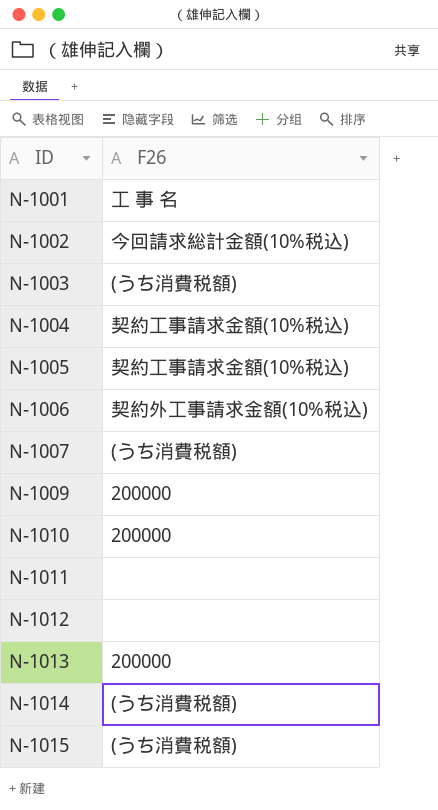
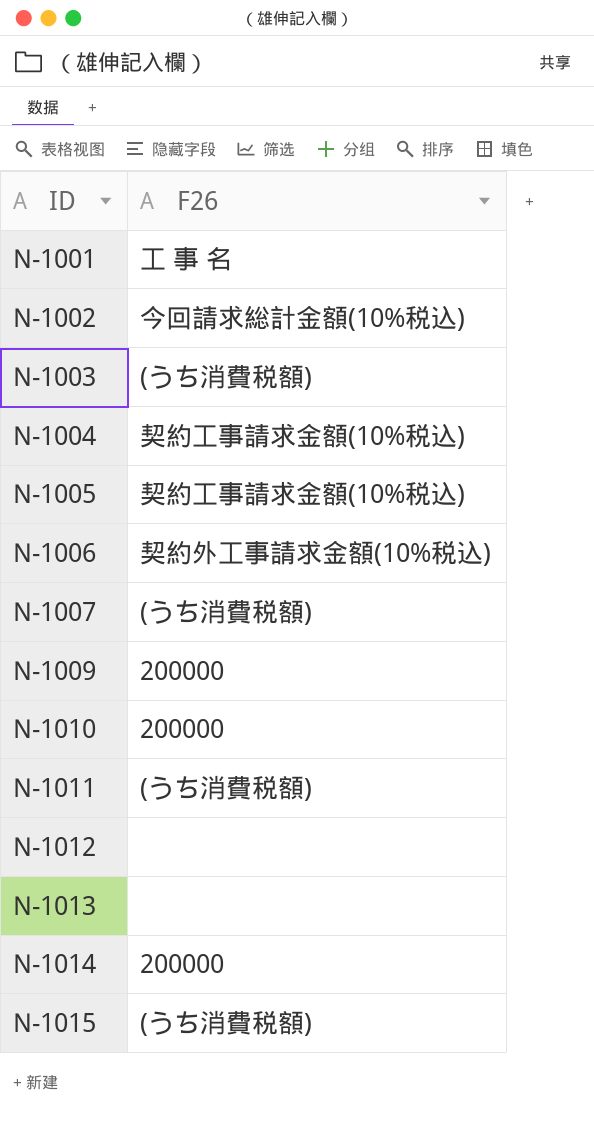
N-1011 | F26: none -> (うち消費税額)
N-1013 | F26: 200000 -> none
N-1014 | F26: (うち消費税額) -> 200000

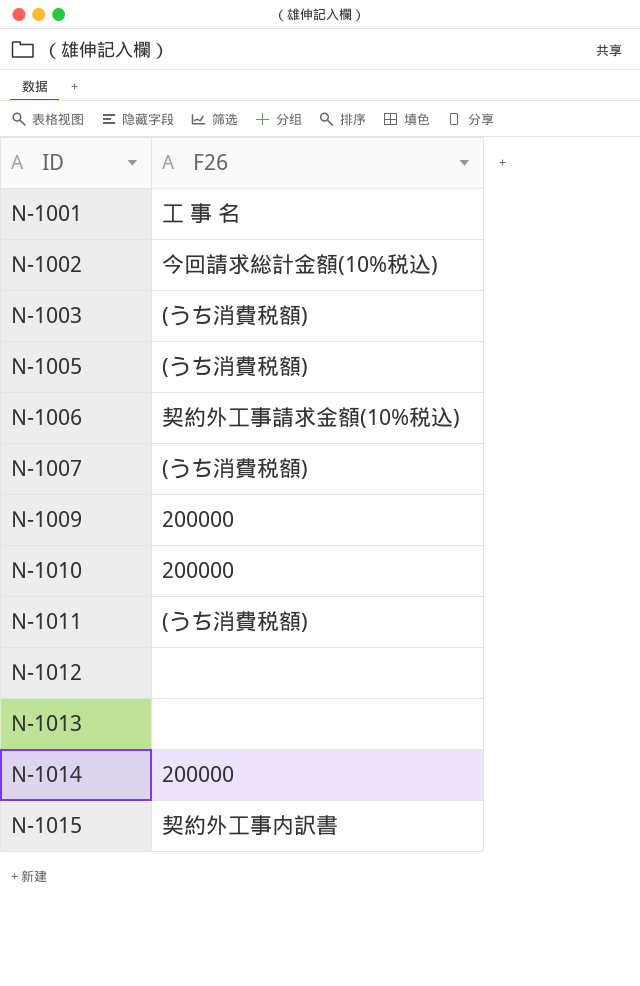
row N-1004: 契約工事請求金額(10%税込) -> none
N-1005 | F26: 契約工事請求金額(10%税込) -> (うち消費税額)
N-1015 | F26: (うち消費税額) -> 契約外工事内訳書

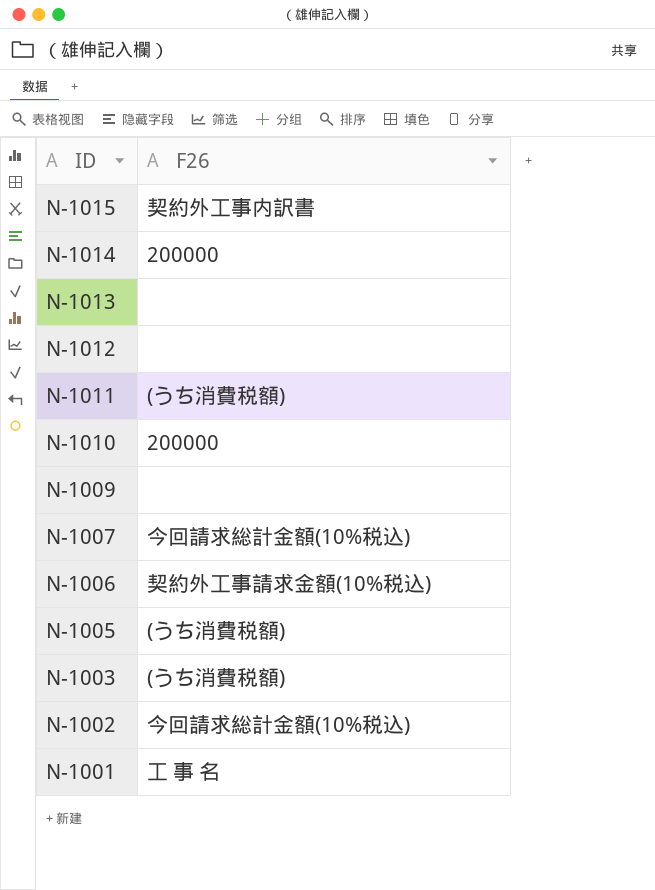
row order: ID ascending -> ID descending
N-1009 | F26: 200000 -> none
N-1007 | F26: (うち消費税額) -> 今回請求総計金額(10%税込)

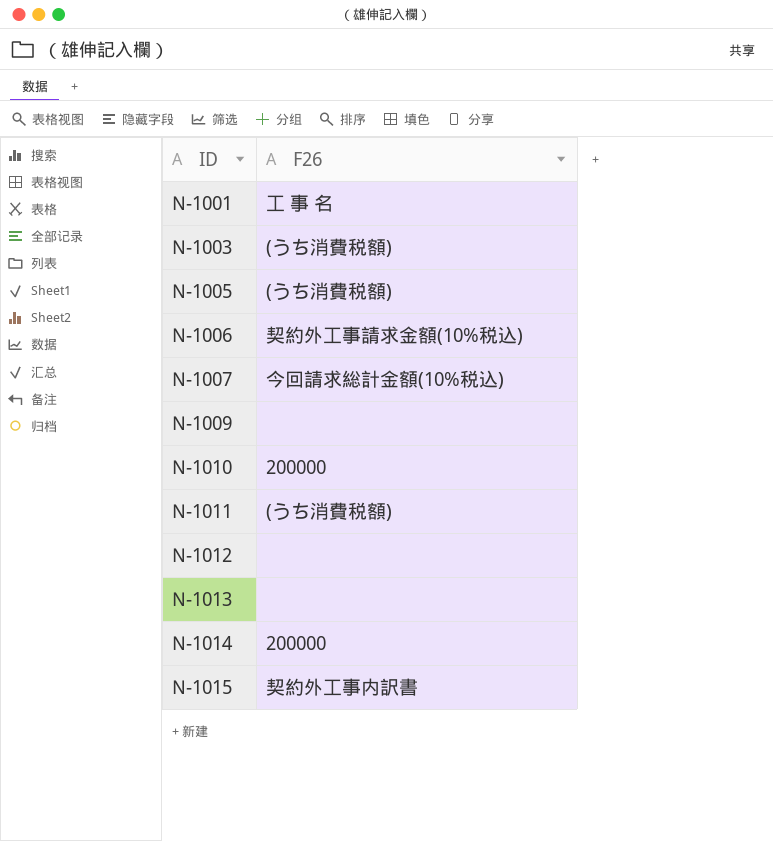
row order: ID descending -> ID ascending
row N-1002: 今回請求総計金額(10%税込) -> none

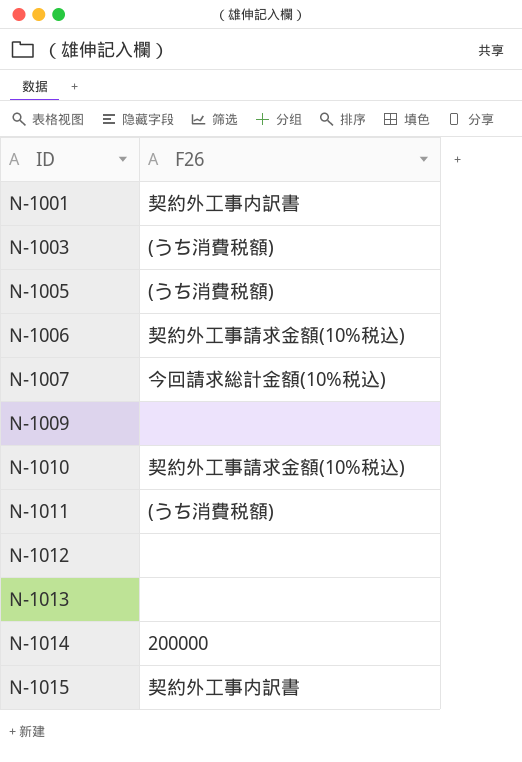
N-1001 | F26: 工 事 名 -> 契約外工事内訳書
N-1010 | F26: 200000 -> 契約外工事請求金額(10%税込)

